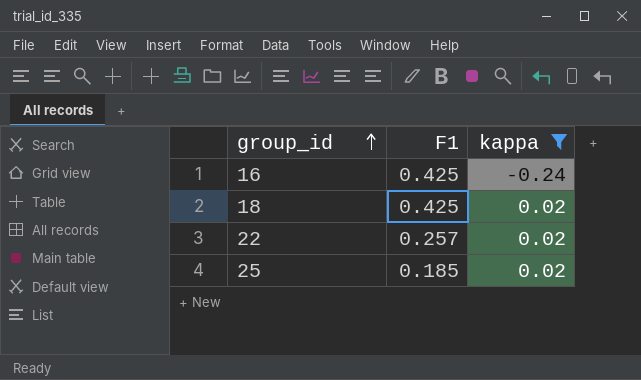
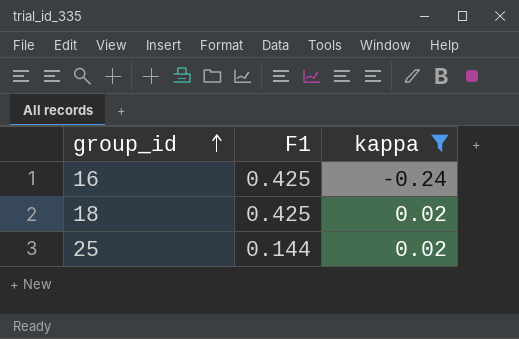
row 22: 0.257 | 0.02 -> none
25 | F1: 0.185 -> 0.144

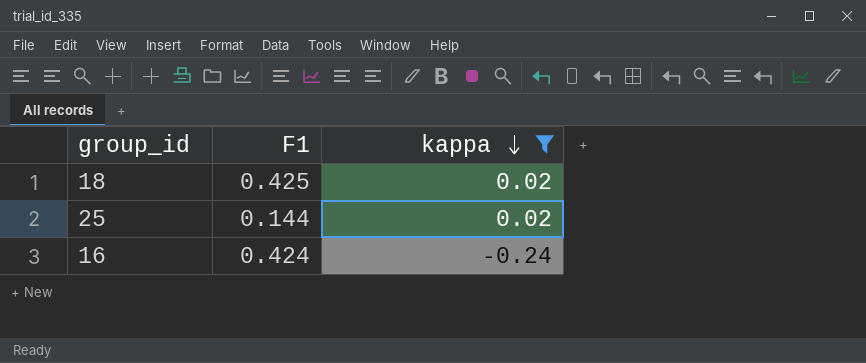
row order: group_id ascending -> kappa descending
16 | F1: 0.425 -> 0.424

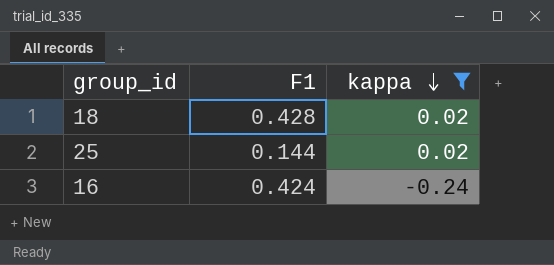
18 | F1: 0.425 -> 0.428

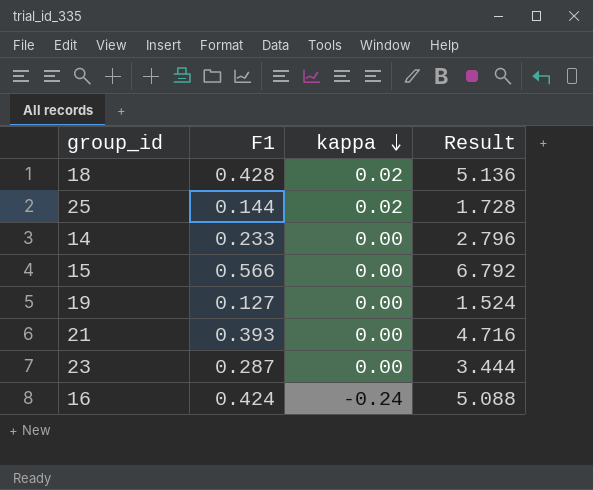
filter: kappa != 0.00 -> none
column Result | formula: none -> [F1] * 12

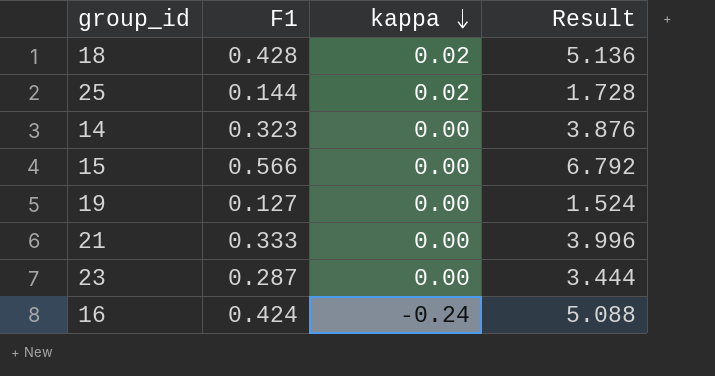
14 | F1: 0.233 -> 0.323
14 | Result: 2.796 -> 3.876
21 | F1: 0.393 -> 0.333
21 | Result: 4.716 -> 3.996

